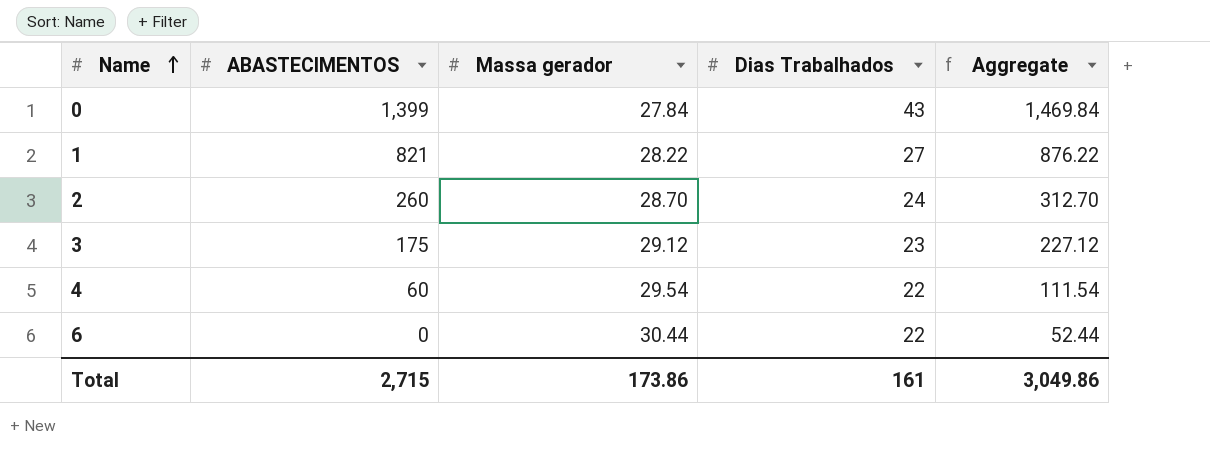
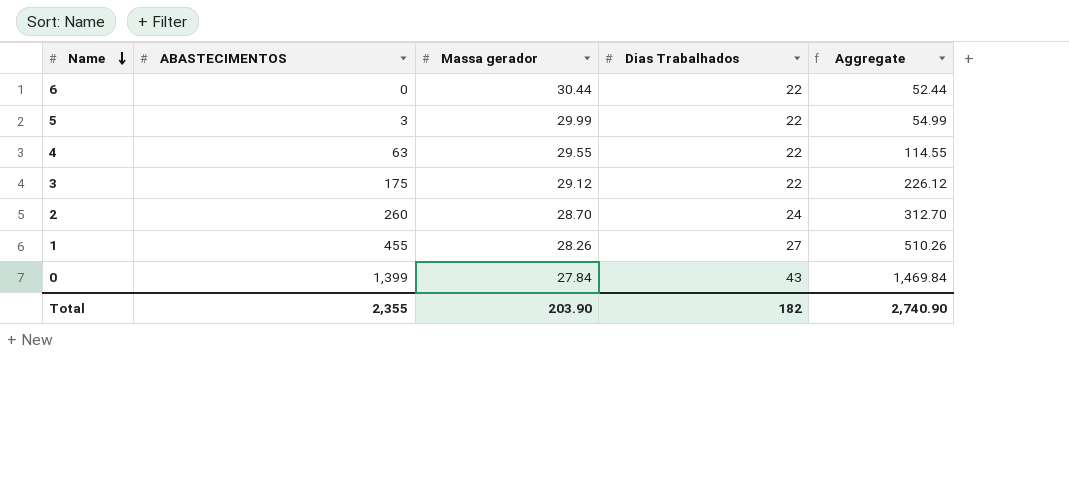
row order: Name ascending -> Name descending
row 5: none -> 3 | 29.99 | 22 | 54.99
4 | ABASTECIMENTOS: 60 -> 63
4 | Massa gerador: 29.54 -> 29.55
4 | Aggregate: 111.54 -> 114.55
3 | Dias Trabalhados: 23 -> 22
3 | Aggregate: 227.12 -> 226.12
1 | ABASTECIMENTOS: 821 -> 455
1 | Massa gerador: 28.22 -> 28.26
1 | Aggregate: 876.22 -> 510.26
Total | ABASTECIMENTOS: 2,715 -> 2,355
Total | Massa gerador: 173.86 -> 203.90
Total | Dias Trabalhados: 161 -> 182
Total | Aggregate: 3,049.86 -> 2,740.90

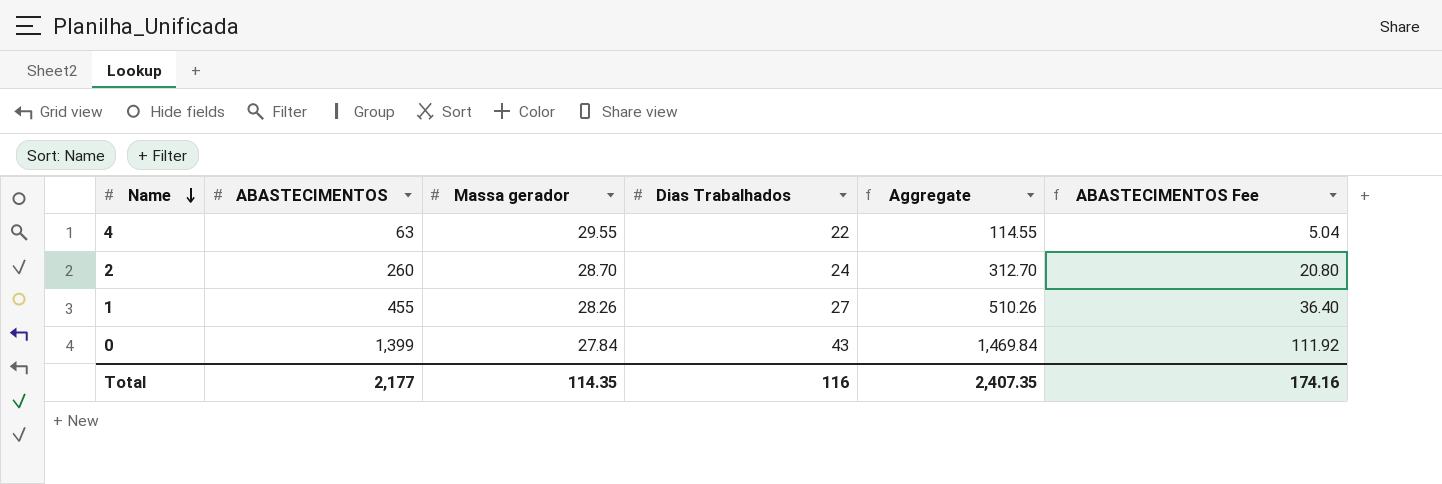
column ABASTECIMENTOS Fee | formula: none -> [ABASTECIMENTOS] * 0.08
row 6: 0 | 30.44 | 22 | 52.44 -> none
row 5: 3 | 29.99 | 22 | 54.99 -> none
row 3: 175 | 29.12 | 22 | 226.12 -> none
Total | ABASTECIMENTOS: 2,355 -> 2,177
Total | Massa gerador: 203.90 -> 114.35
Total | Dias Trabalhados: 182 -> 116
Total | Aggregate: 2,740.90 -> 2,407.35

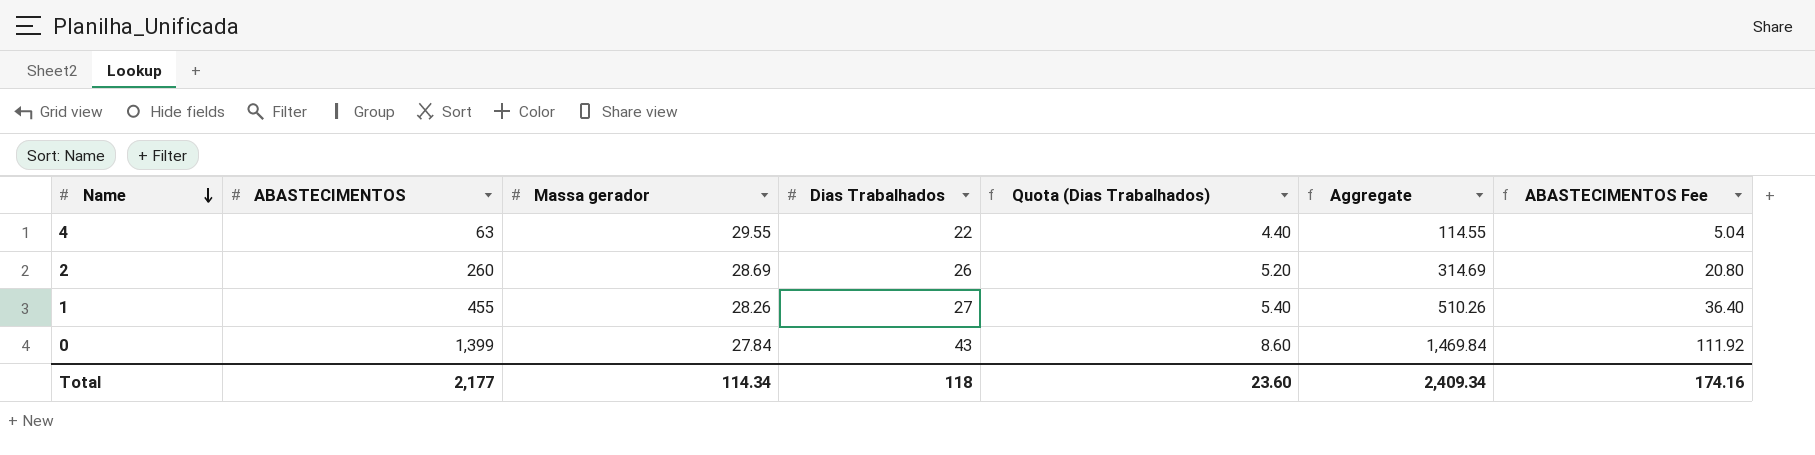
column Quota (Dias Trabalhados) | formula: none -> [Dias Trabalhados] * 0.2
2 | Massa gerador: 28.70 -> 28.69
2 | Dias Trabalhados: 24 -> 26
2 | Aggregate: 312.70 -> 314.69
Total | Massa gerador: 114.35 -> 114.34
Total | Dias Trabalhados: 116 -> 118
Total | Aggregate: 2,407.35 -> 2,409.34

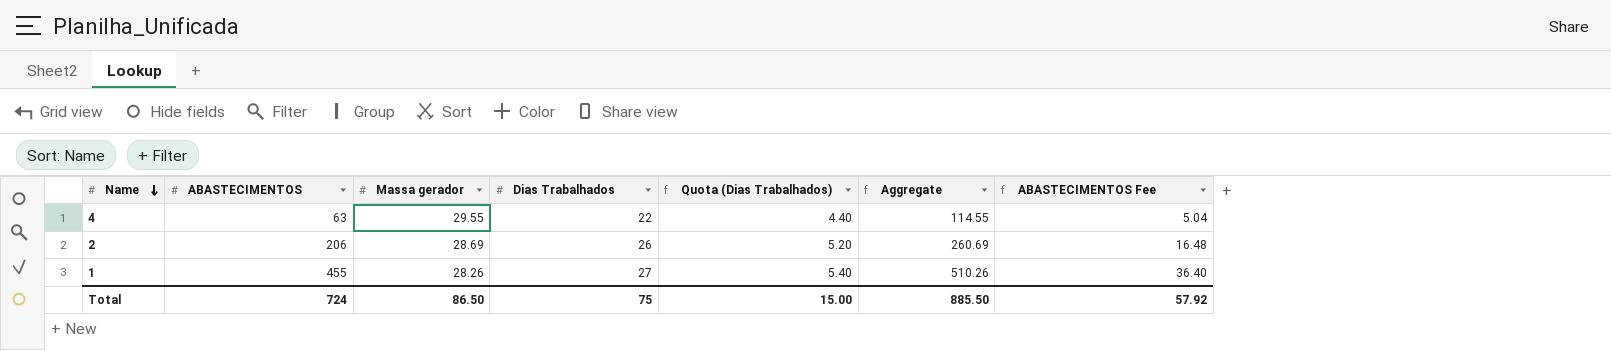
row 0: 1,399 | 27.84 | 43 | 8.60 | 1,469.84 | 111.92 -> none
2 | ABASTECIMENTOS: 260 -> 206
2 | Aggregate: 314.69 -> 260.69
2 | ABASTECIMENTOS Fee: 20.80 -> 16.48
Total | ABASTECIMENTOS: 2,177 -> 724
Total | Massa gerador: 114.34 -> 86.50
Total | Dias Trabalhados: 118 -> 75
Total | Quota (Dias Trabalhados): 23.60 -> 15.00
Total | Aggregate: 2,409.34 -> 885.50
Total | ABASTECIMENTOS Fee: 174.16 -> 57.92

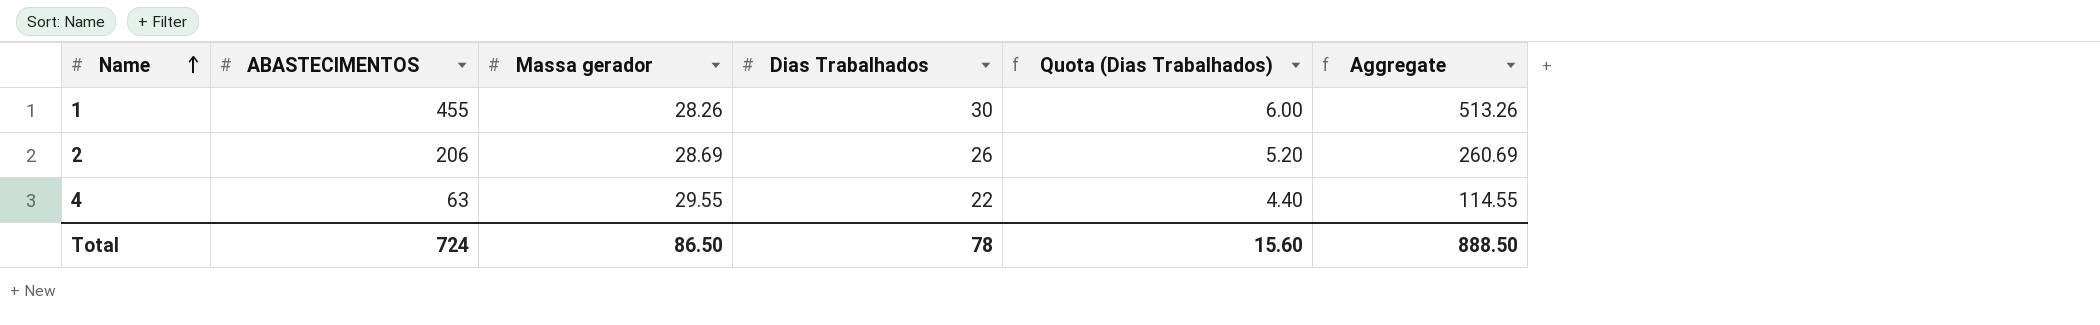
row order: Name descending -> Name ascending
column ABASTECIMENTOS Fee | formula: [ABASTECIMENTOS] * 0.08 -> none
1 | Dias Trabalhados: 27 -> 30
1 | Quota (Dias Trabalhados): 5.40 -> 6.00
1 | Aggregate: 510.26 -> 513.26
Total | Dias Trabalhados: 75 -> 78
Total | Quota (Dias Trabalhados): 15.00 -> 15.60
Total | Aggregate: 885.50 -> 888.50

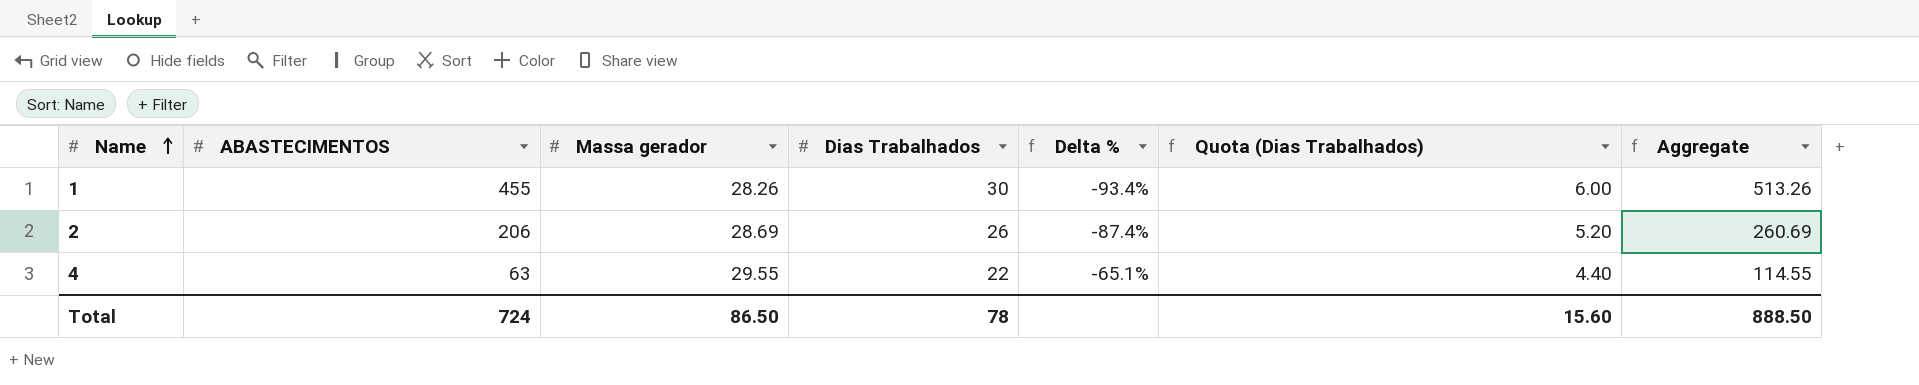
column Delta % | formula: none -> ([Dias Trabalhados] - [ABASTECIMENTOS]) / [ABASTECIMENTOS]

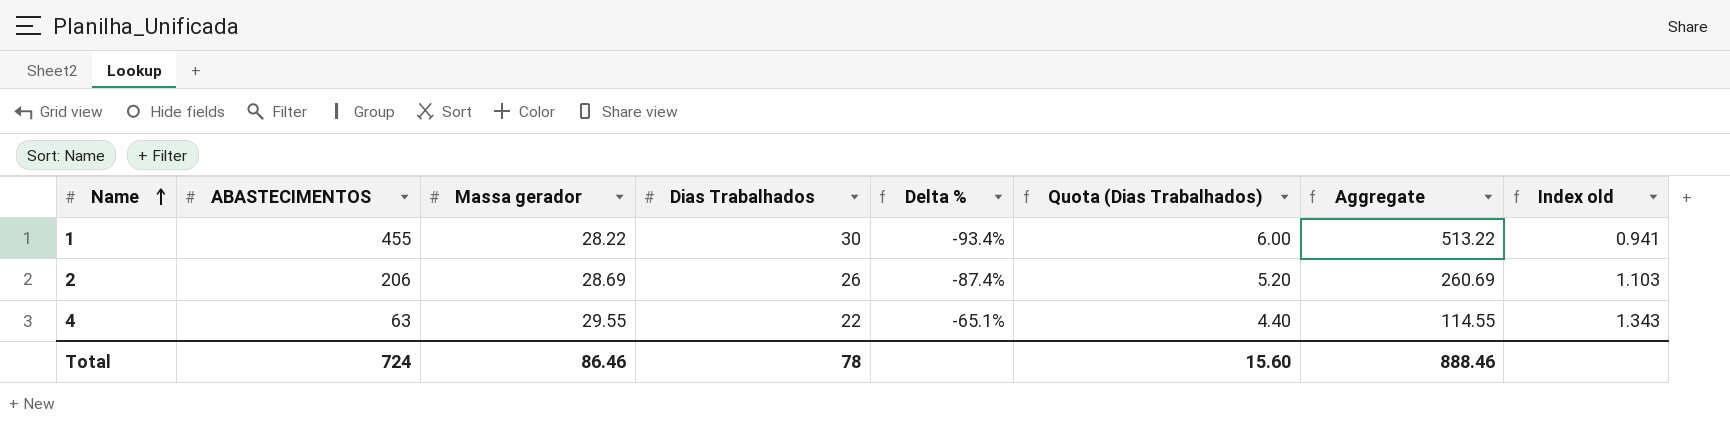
column Index old | formula: none -> [Massa gerador] / [Dias Trabalhados]
1 | Massa gerador: 28.26 -> 28.22
1 | Aggregate: 513.26 -> 513.22
Total | Massa gerador: 86.50 -> 86.46
Total | Aggregate: 888.50 -> 888.46

